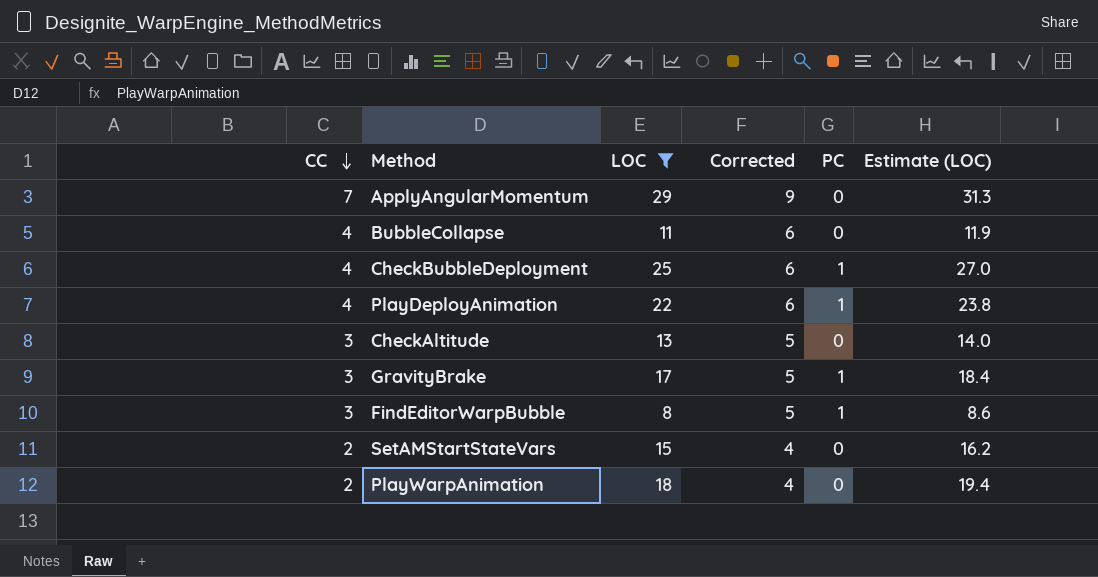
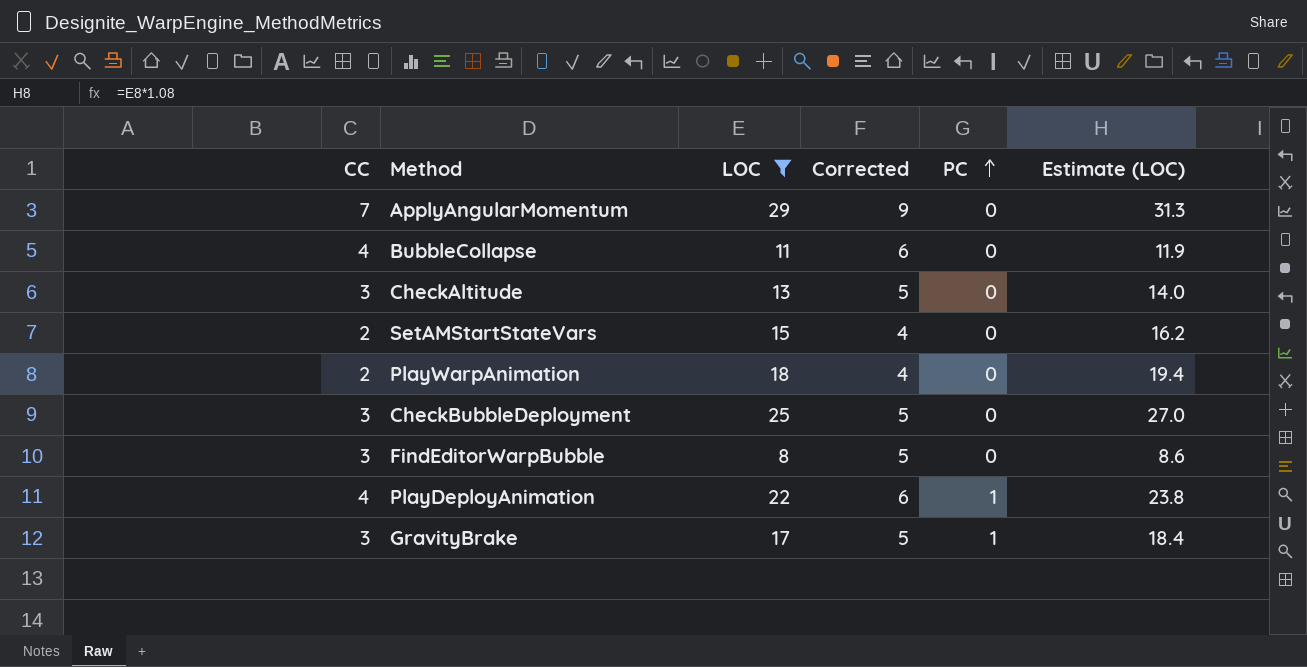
row order: CC descending -> PC ascending
CheckBubbleDeployment | CC: 4 -> 3
CheckBubbleDeployment | Corrected: 6 -> 5
CheckBubbleDeployment | PC: 1 -> 0
FindEditorWarpBubble | PC: 1 -> 0

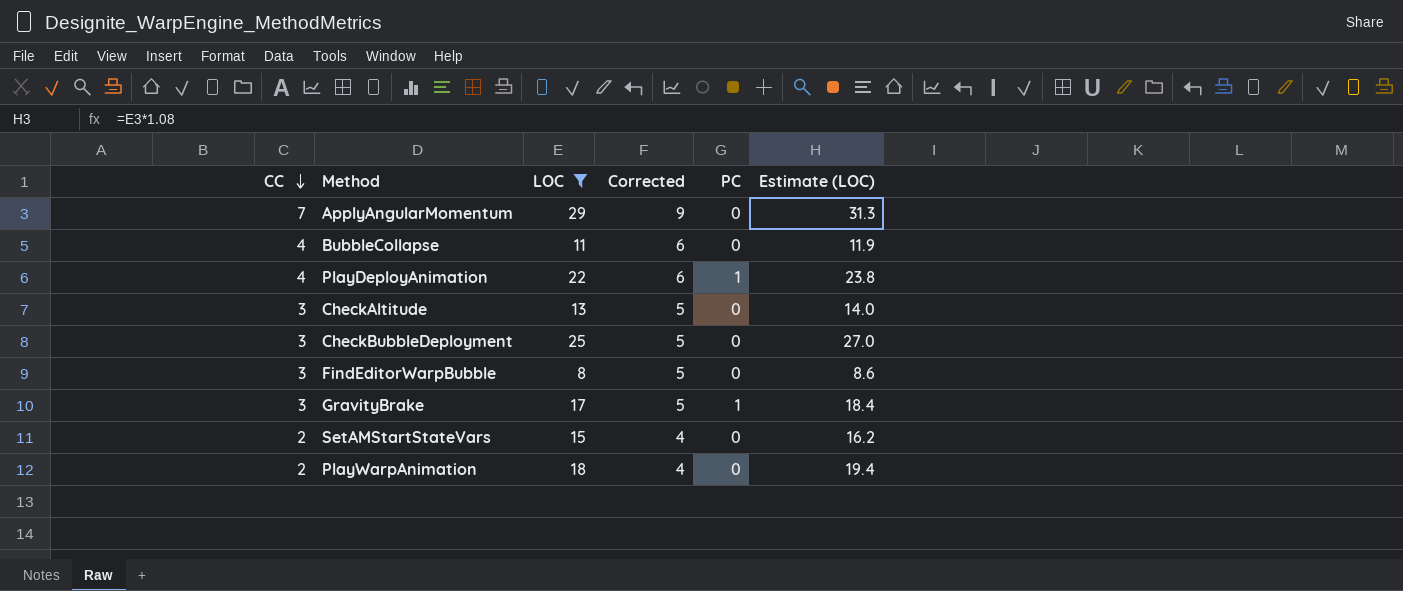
row order: PC ascending -> CC descending

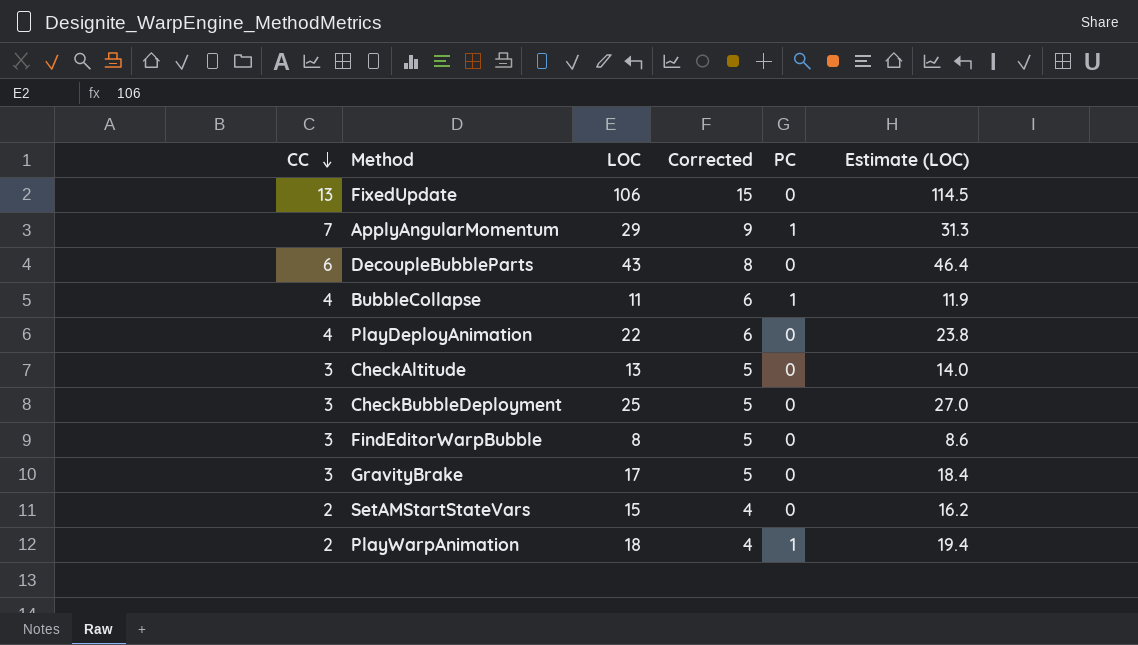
filter: LOC <= 29 -> none
ApplyAngularMomentum | PC: 0 -> 1
BubbleCollapse | PC: 0 -> 1
PlayDeployAnimation | PC: 1 -> 0
GravityBrake | PC: 1 -> 0
PlayWarpAnimation | PC: 0 -> 1

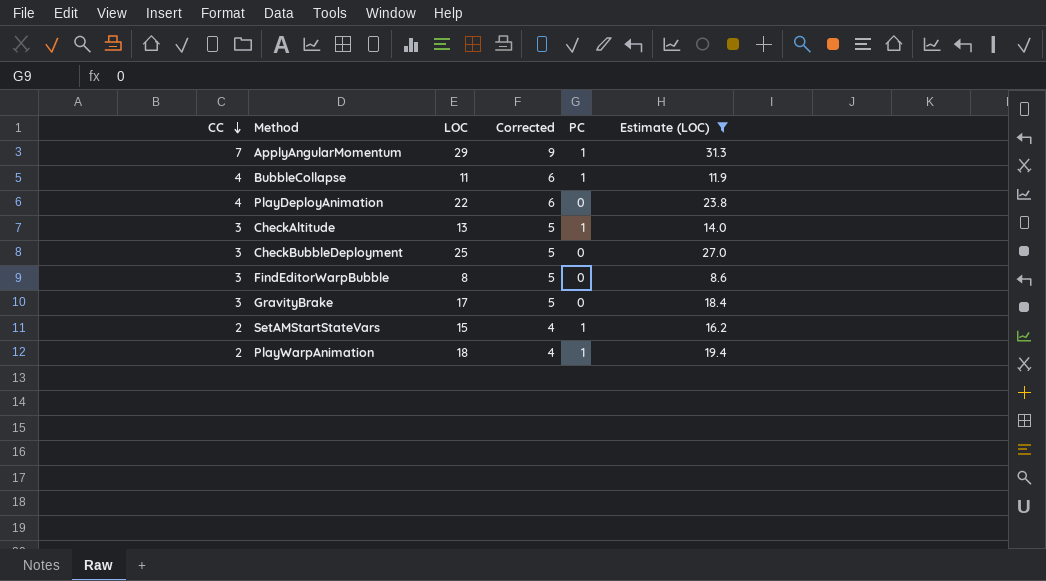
filter: none -> Estimate (LOC) <= 31.3
CheckAltitude | PC: 0 -> 1
SetAMStartStateVars | PC: 0 -> 1

